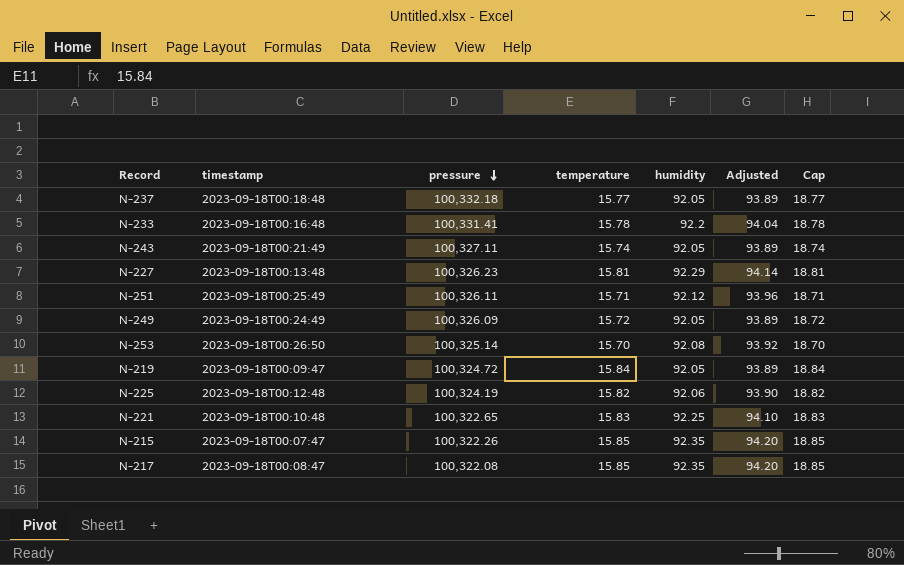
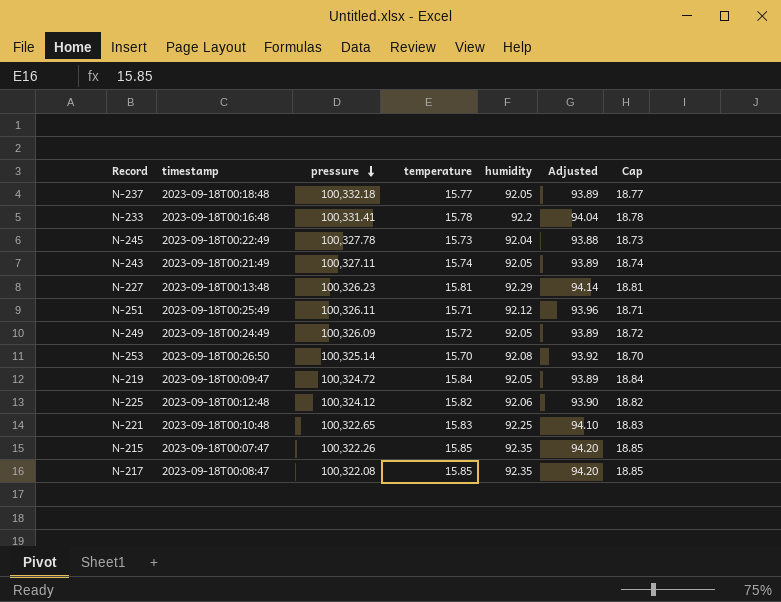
row N-245: none -> 2023-09-18T00:22:49 | 100,327.78 | 15.73 | 92.04 | 93.88 | 18.73
N-225 | pressure: 100,324.19 -> 100,324.12

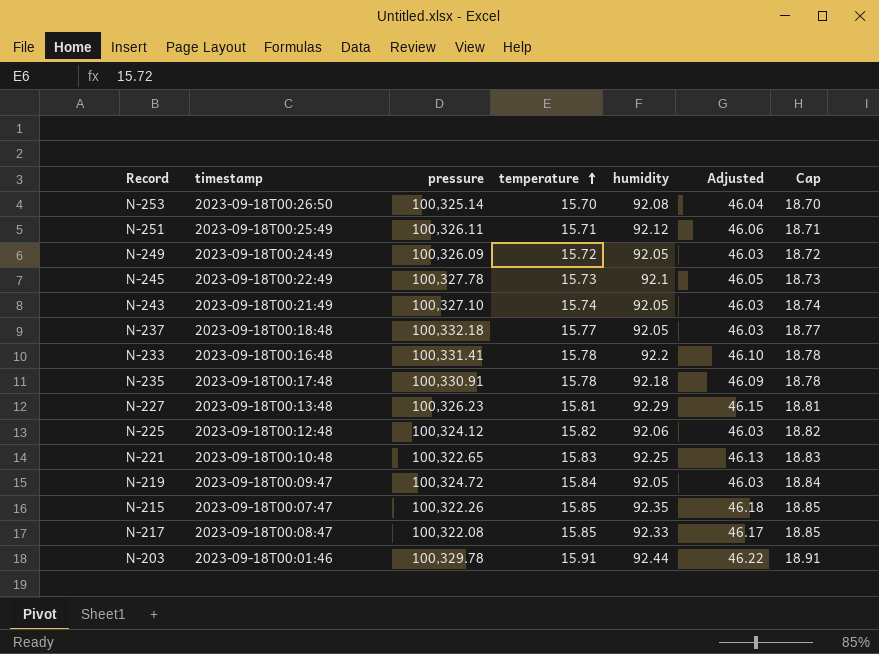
row order: pressure descending -> temperature ascending
column Adjusted | formula: [humidity] * 1.02 -> [humidity] * 0.5
N-245 | humidity: 92.04 -> 92.1
N-243 | pressure: 100,327.11 -> 100,327.10
row N-235: none -> 2023-09-18T00:17:48 | 100,330.91 | 15.78 | 92.18 | 46.09 | 18.78
N-217 | humidity: 92.35 -> 92.33
row N-203: none -> 2023-09-18T00:01:46 | 100,329.78 | 15.91 | 92.44 | 46.22 | 18.91

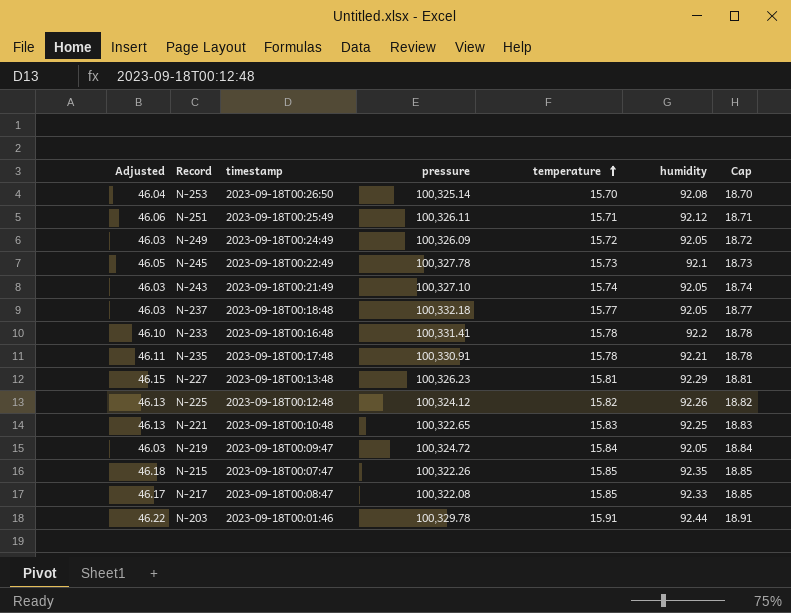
column Adjusted | position: 6 -> 1
N-235 | Adjusted: 46.09 -> 46.11
N-235 | humidity: 92.18 -> 92.21
N-225 | Adjusted: 46.03 -> 46.13
N-225 | humidity: 92.06 -> 92.26

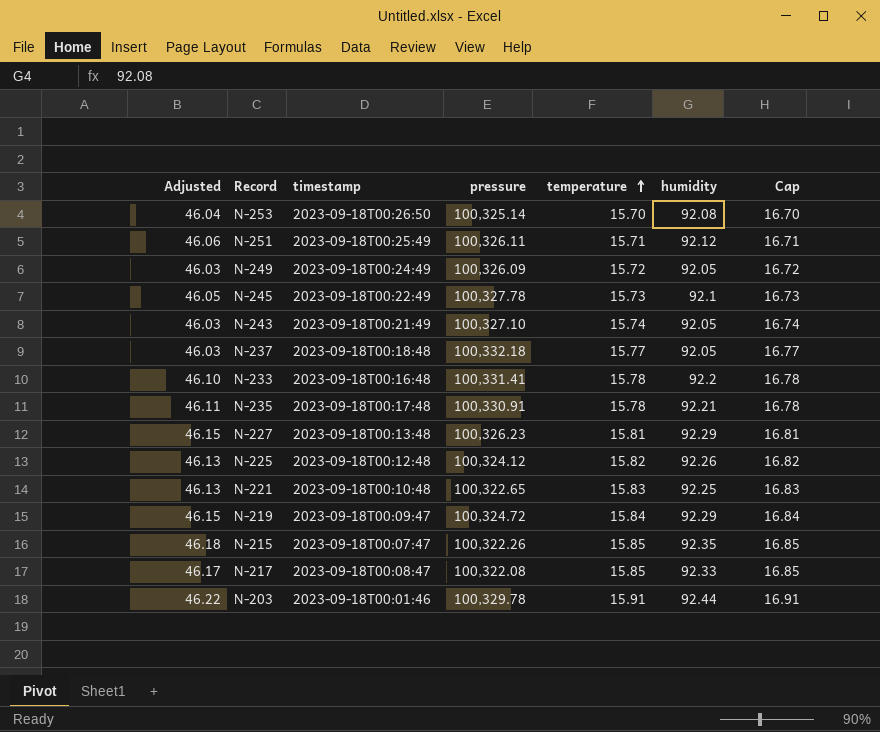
column Cap | formula: [temperature] + 3 -> [temperature] + 1
N-219 | Adjusted: 46.03 -> 46.15
N-219 | humidity: 92.05 -> 92.29

